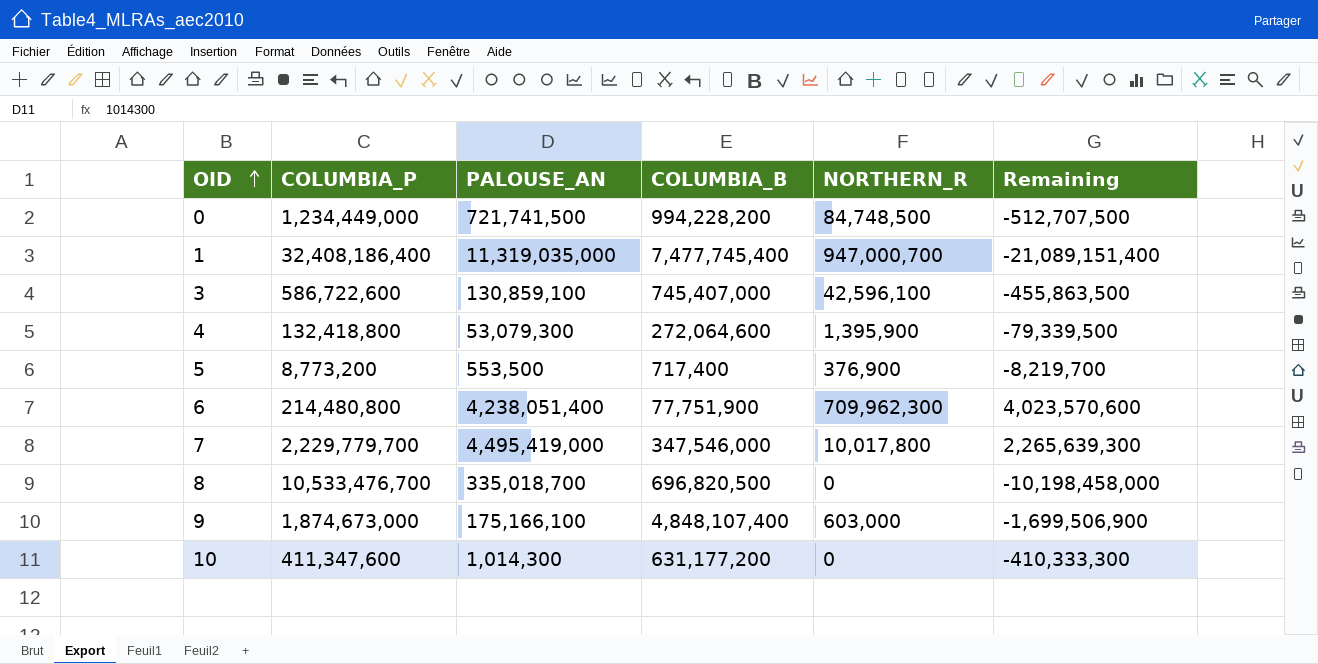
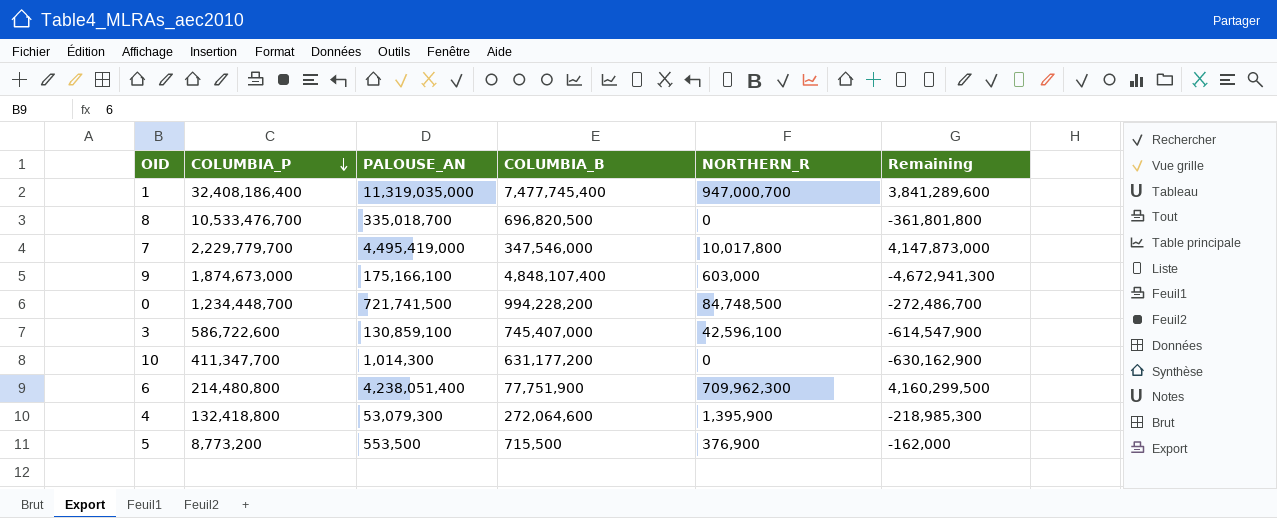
row order: OID ascending -> COLUMBIA_P descending
column Remaining | formula: [PALOUSE_AN] - [COLUMBIA_P] -> [PALOUSE_AN] - [COLUMBIA_B]
0 | COLUMBIA_P: 1,234,449,000 -> 1,234,448,700
10 | COLUMBIA_P: 411,347,600 -> 411,347,700
5 | COLUMBIA_B: 717,400 -> 715,500

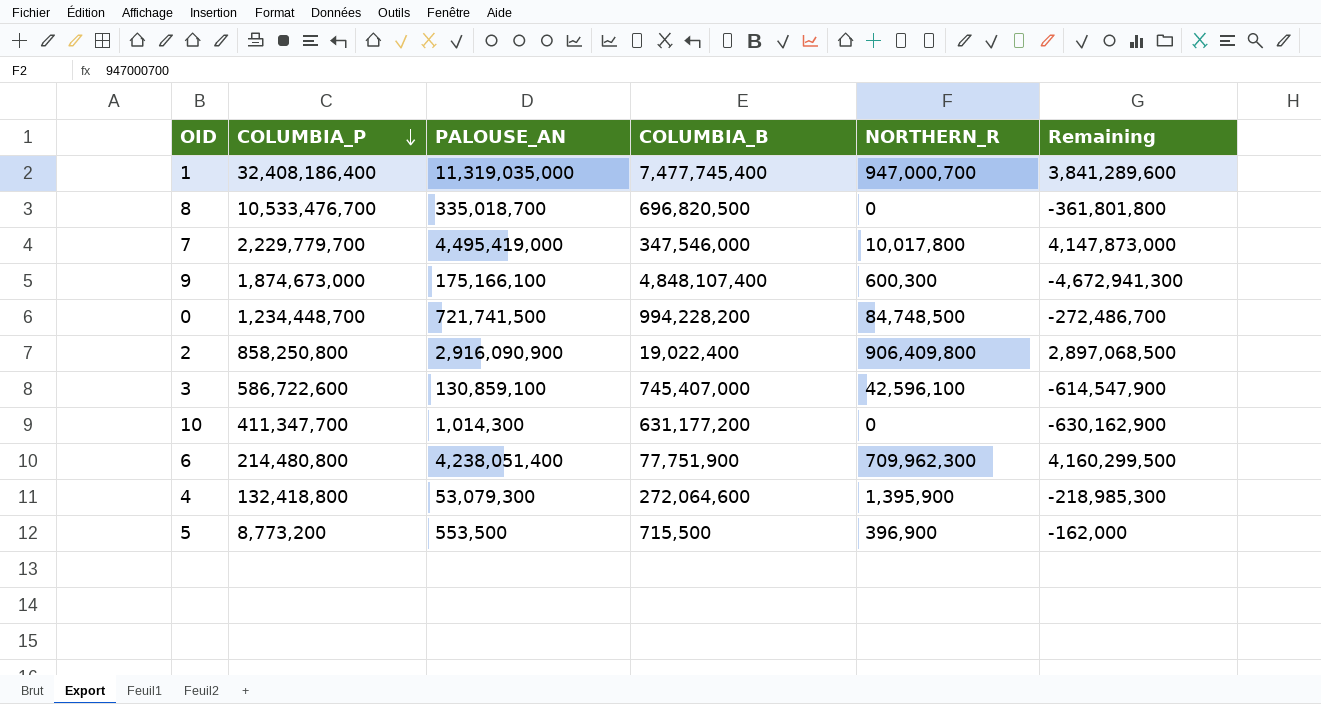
9 | NORTHERN_R: 603,000 -> 600,300
row 2: none -> 858,250,800 | 2,916,090,900 | 19,022,400 | 906,409,800 | 2,897,068,500
5 | NORTHERN_R: 376,900 -> 396,900

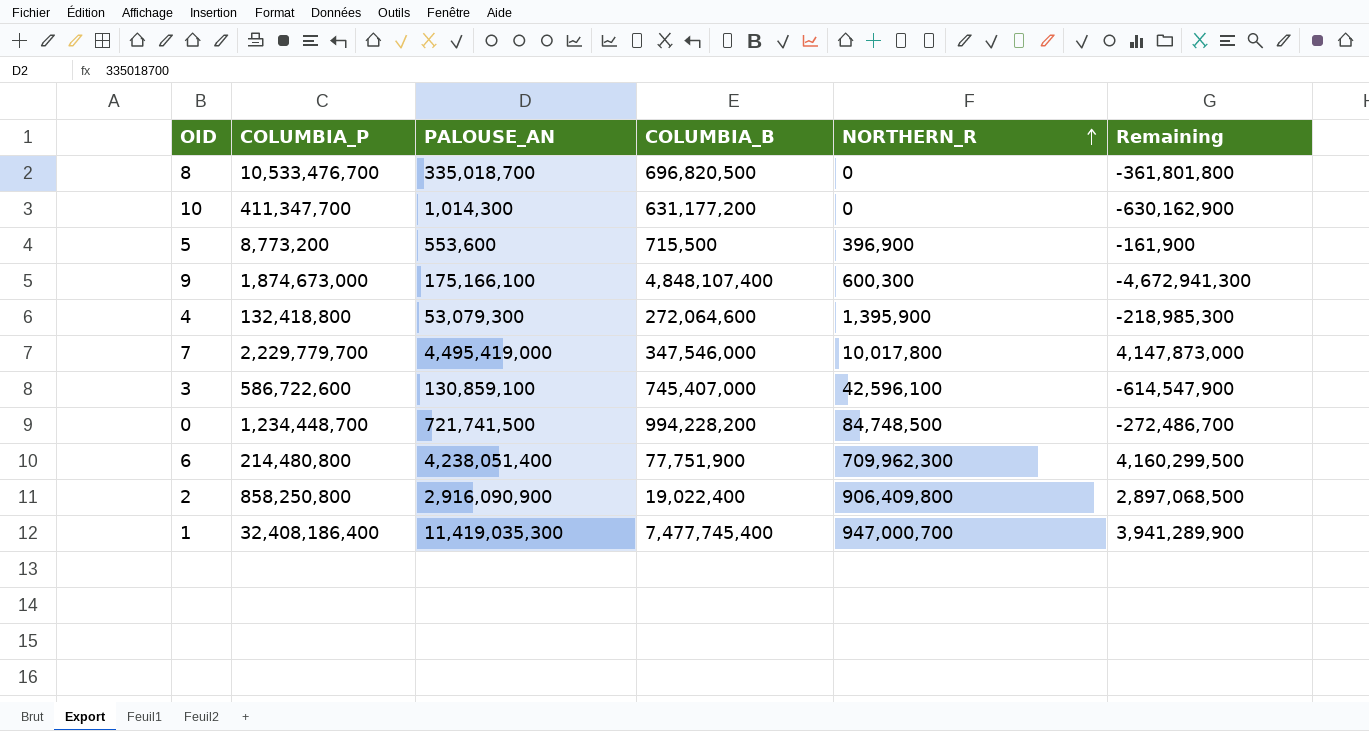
row order: COLUMBIA_P descending -> NORTHERN_R ascending
5 | PALOUSE_AN: 553,500 -> 553,600
5 | Remaining: -162,000 -> -161,900
1 | PALOUSE_AN: 11,319,035,000 -> 11,419,035,300
1 | Remaining: 3,841,289,600 -> 3,941,289,900

